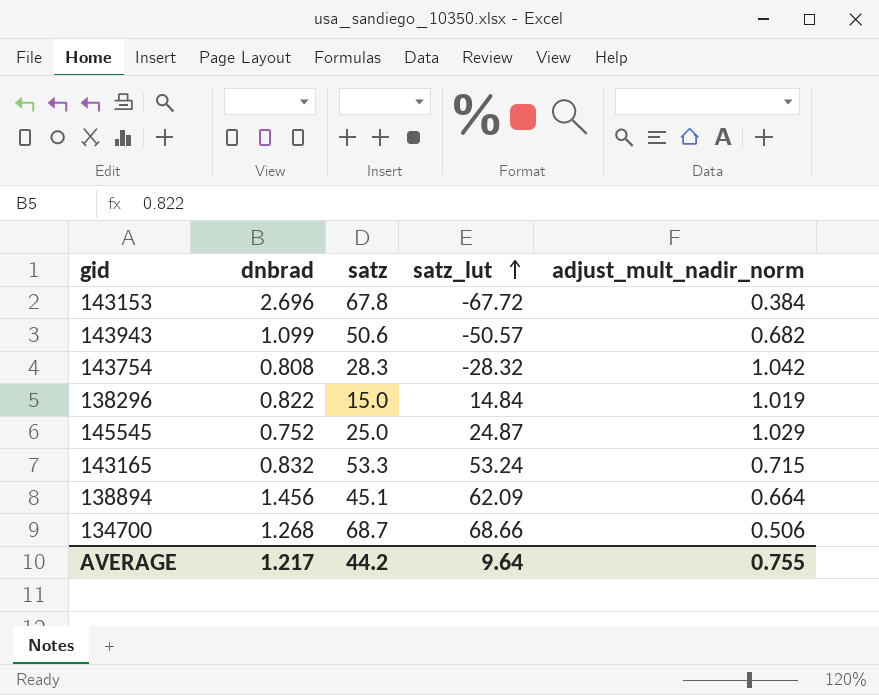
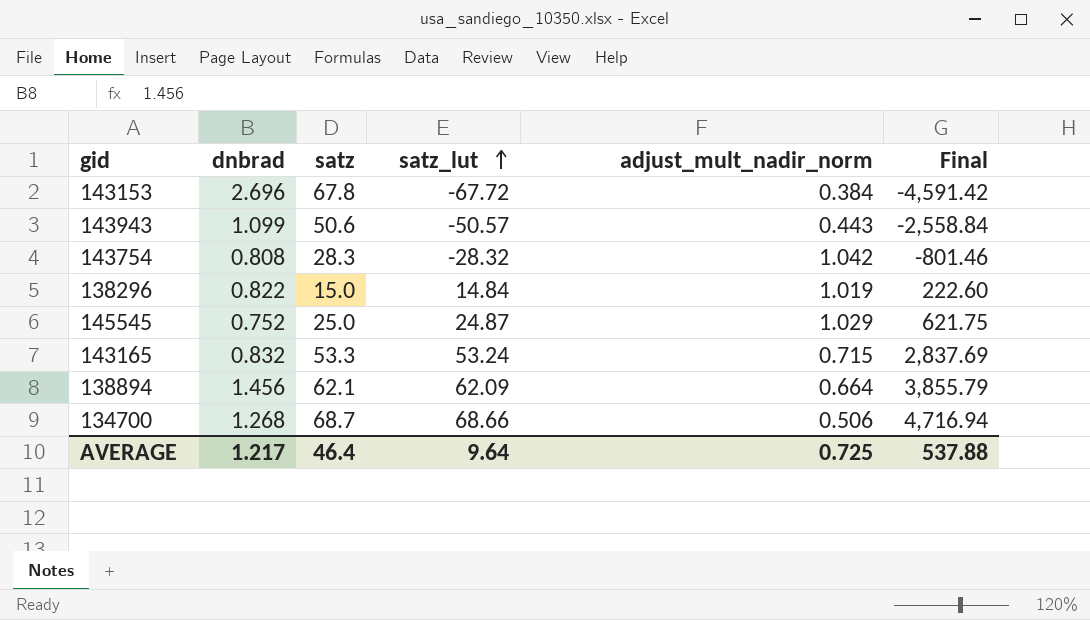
column Final | formula: none -> [satz] * [satz_lut]
143943 | adjust_mult_nadir_norm: 0.682 -> 0.443
138894 | satz: 45.1 -> 62.1
AVERAGE | satz: 44.2 -> 46.4
AVERAGE | adjust_mult_nadir_norm: 0.755 -> 0.725

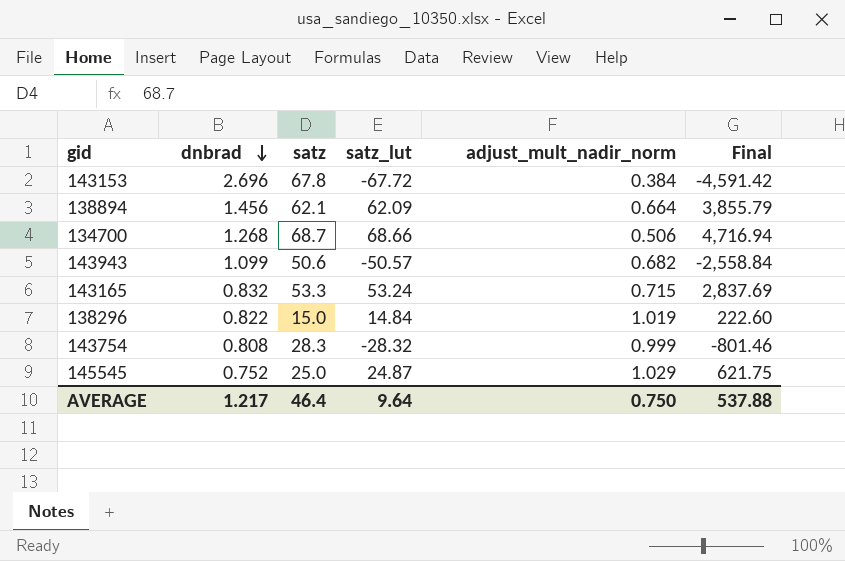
row order: satz_lut ascending -> dnbrad descending
143943 | adjust_mult_nadir_norm: 0.443 -> 0.682
143754 | adjust_mult_nadir_norm: 1.042 -> 0.999
AVERAGE | adjust_mult_nadir_norm: 0.725 -> 0.750

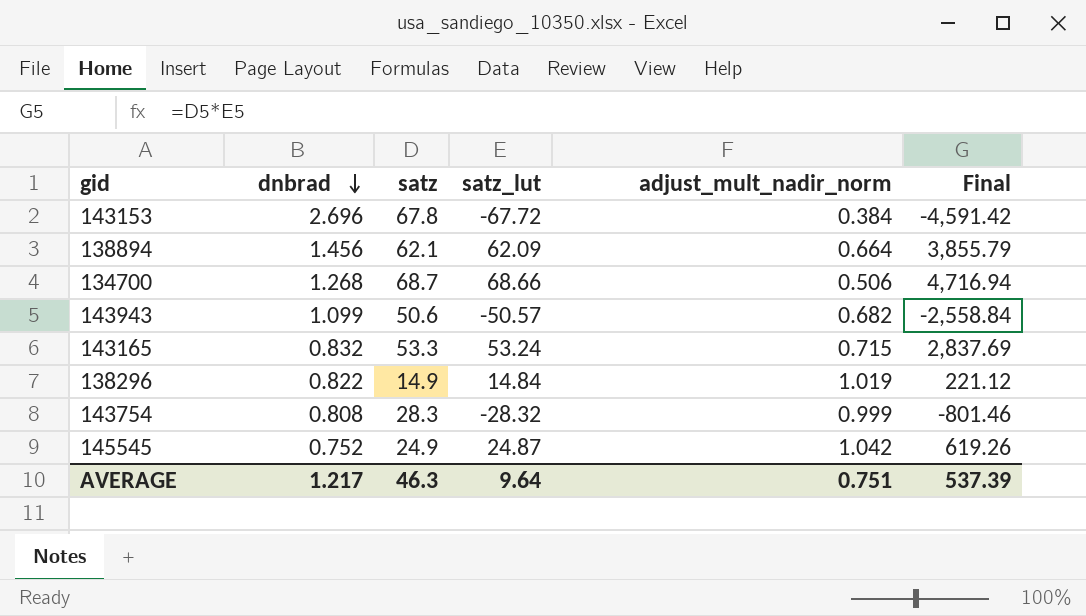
138296 | satz: 15.0 -> 14.9
138296 | Final: 222.60 -> 221.12
145545 | satz: 25.0 -> 24.9
145545 | adjust_mult_nadir_norm: 1.029 -> 1.042
145545 | Final: 621.75 -> 619.26
AVERAGE | satz: 46.4 -> 46.3
AVERAGE | adjust_mult_nadir_norm: 0.750 -> 0.751
AVERAGE | Final: 537.88 -> 537.39

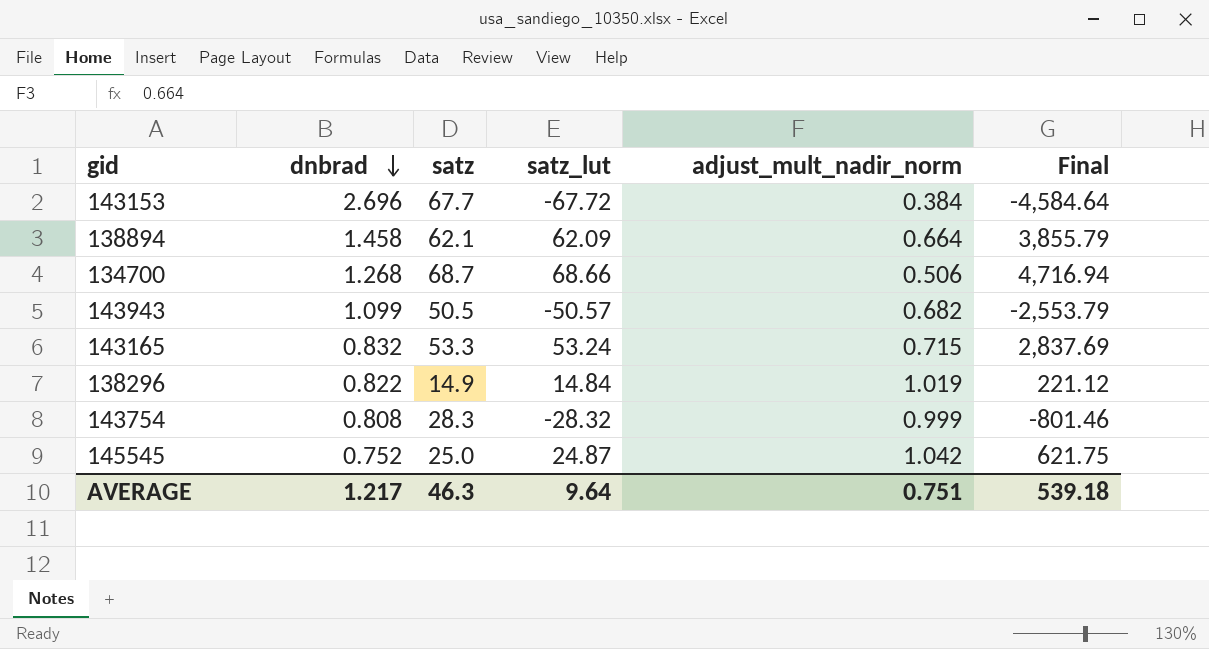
143153 | satz: 67.8 -> 67.7
143153 | Final: -4,591.42 -> -4,584.64
138894 | dnbrad: 1.456 -> 1.458
143943 | satz: 50.6 -> 50.5
143943 | Final: -2,558.84 -> -2,553.79
145545 | satz: 24.9 -> 25.0
145545 | Final: 619.26 -> 621.75
AVERAGE | Final: 537.39 -> 539.18

